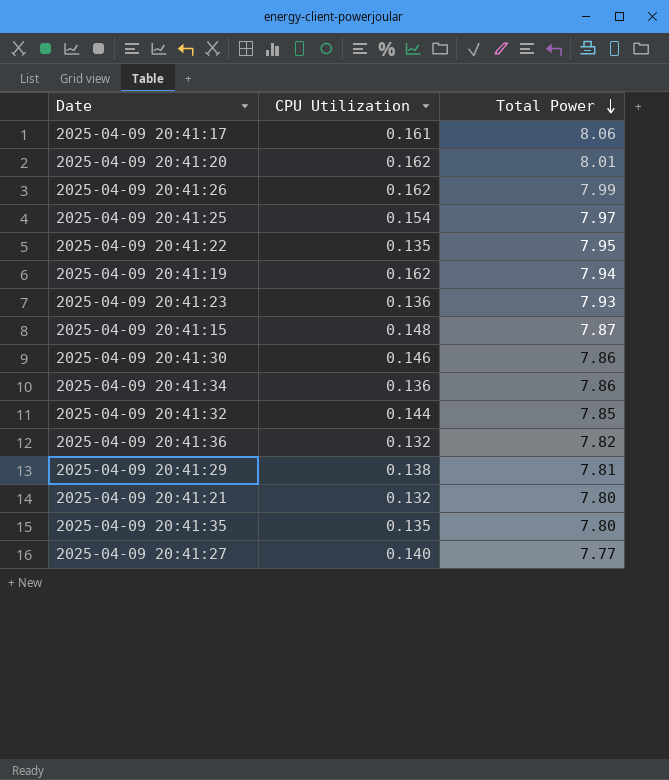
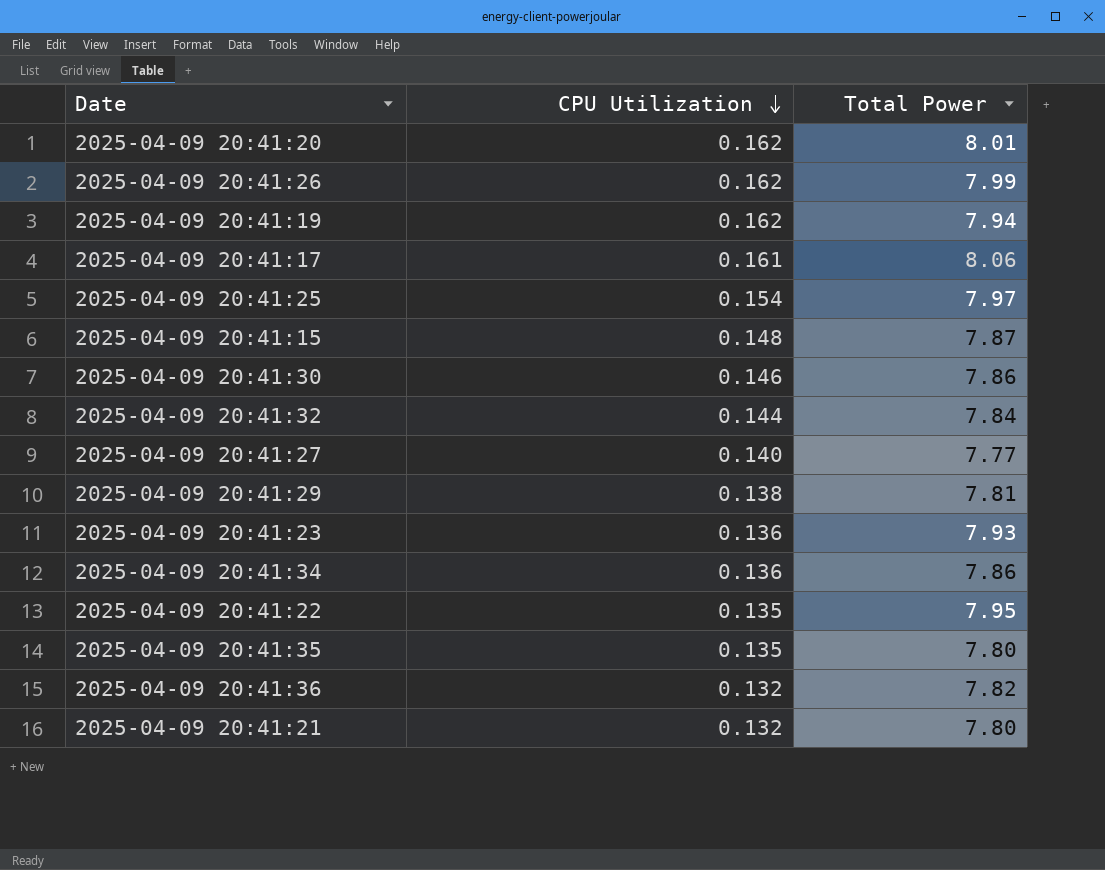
row order: Total Power descending -> CPU Utilization descending
2025-04-09 20:41:32 | Total Power: 7.85 -> 7.84

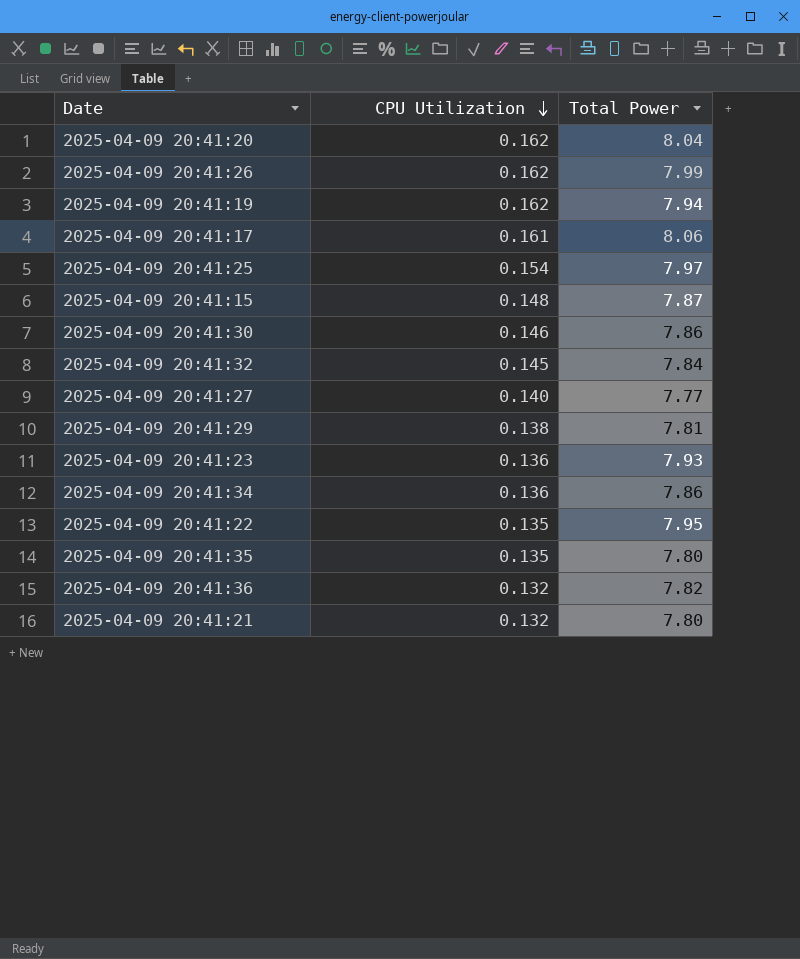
2025-04-09 20:41:20 | Total Power: 8.01 -> 8.04
2025-04-09 20:41:32 | CPU Utilization: 0.144 -> 0.145

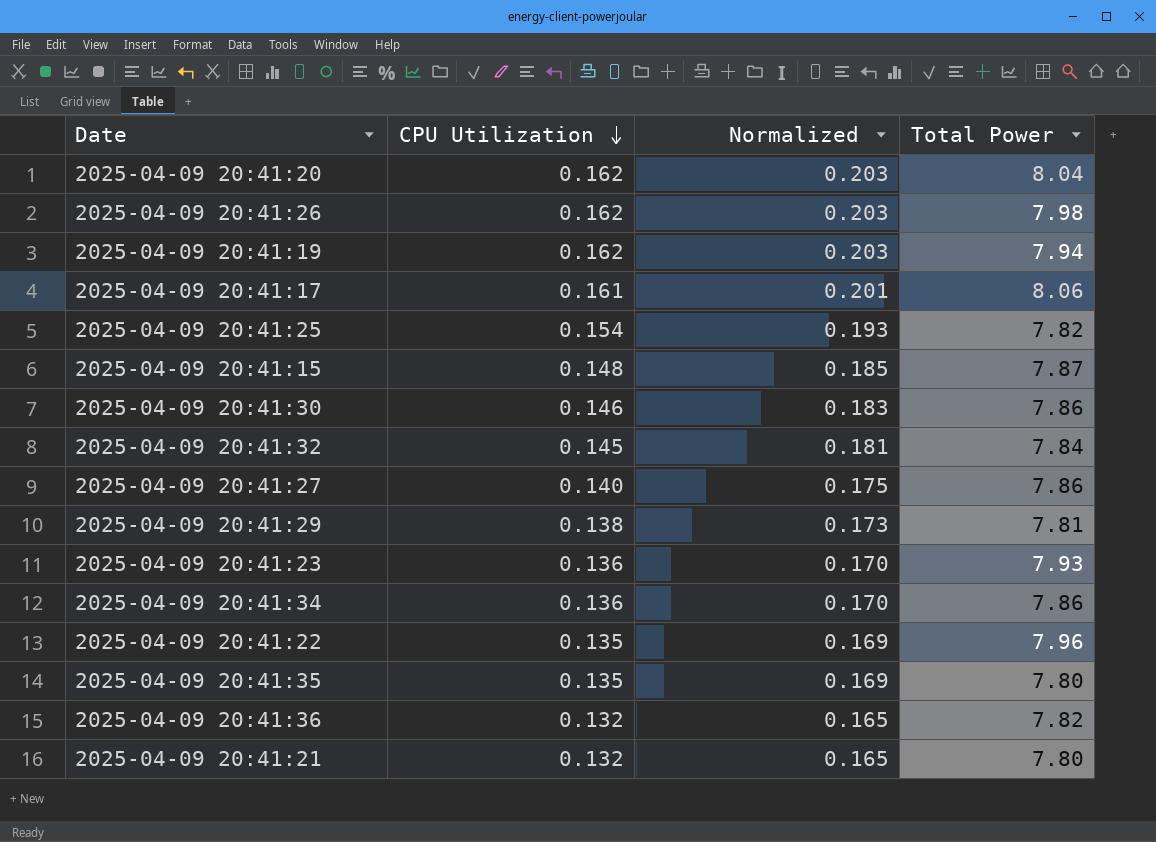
column Normalized | formula: none -> [CPU Utilization] * 1.25
2025-04-09 20:41:26 | Total Power: 7.99 -> 7.98
2025-04-09 20:41:25 | Total Power: 7.97 -> 7.82
2025-04-09 20:41:27 | Total Power: 7.77 -> 7.86
2025-04-09 20:41:22 | Total Power: 7.95 -> 7.96

